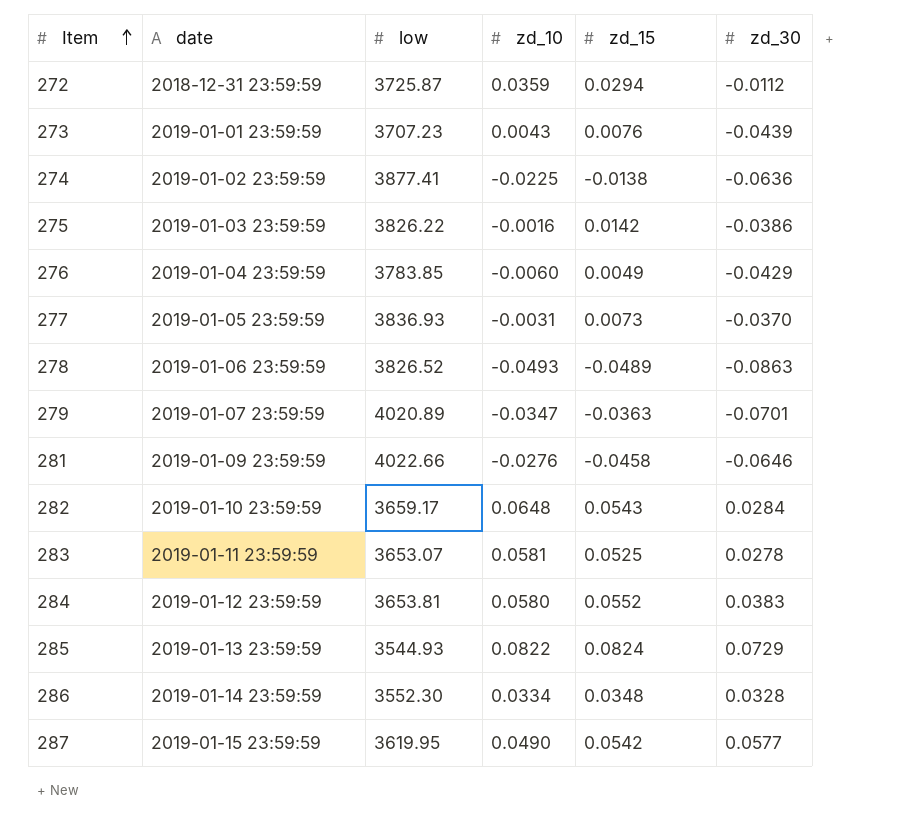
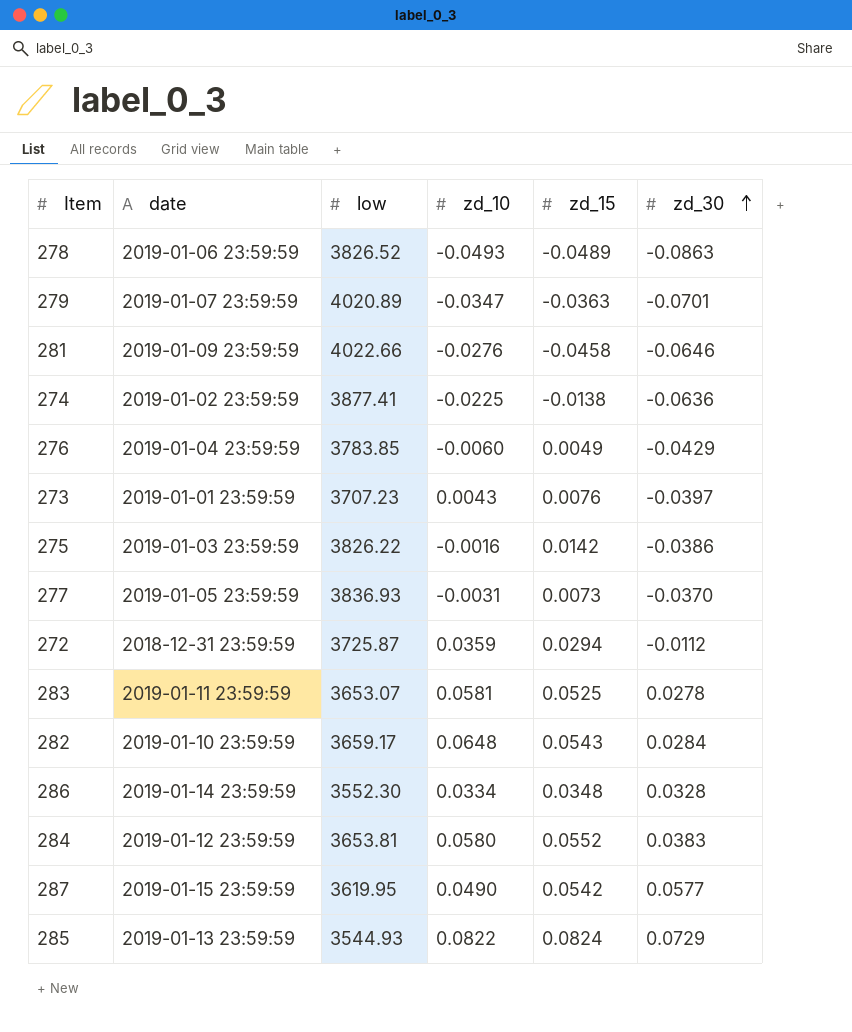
row order: Item ascending -> zd_30 ascending
273 | zd_30: -0.0439 -> -0.0397

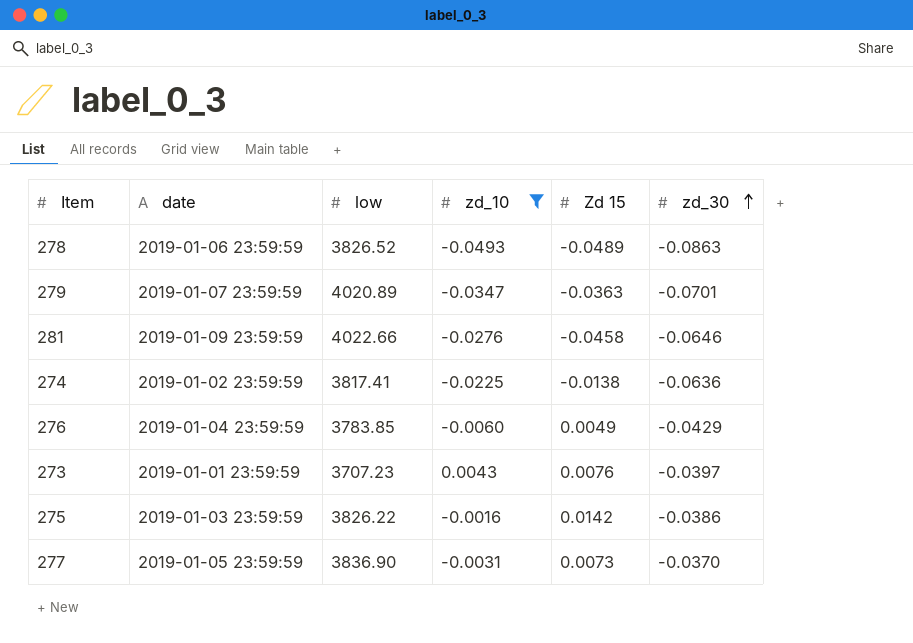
filter: none -> zd_10 <= 0.0043
column name: zd_15 -> Zd 15
274 | low: 3877.41 -> 3817.41
277 | low: 3836.93 -> 3836.90

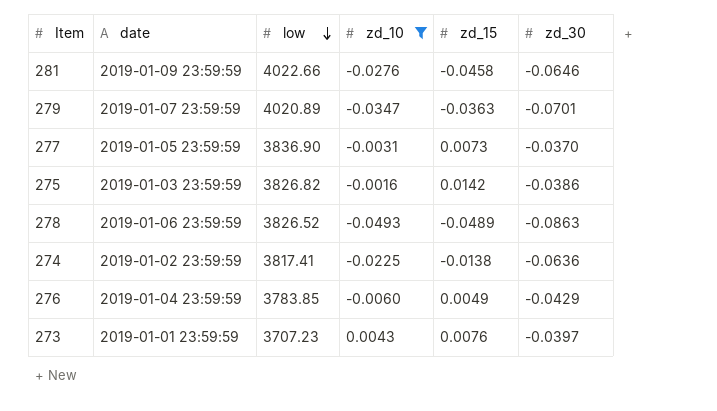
row order: zd_30 ascending -> low descending
column name: Zd 15 -> zd_15
275 | low: 3826.22 -> 3826.82

